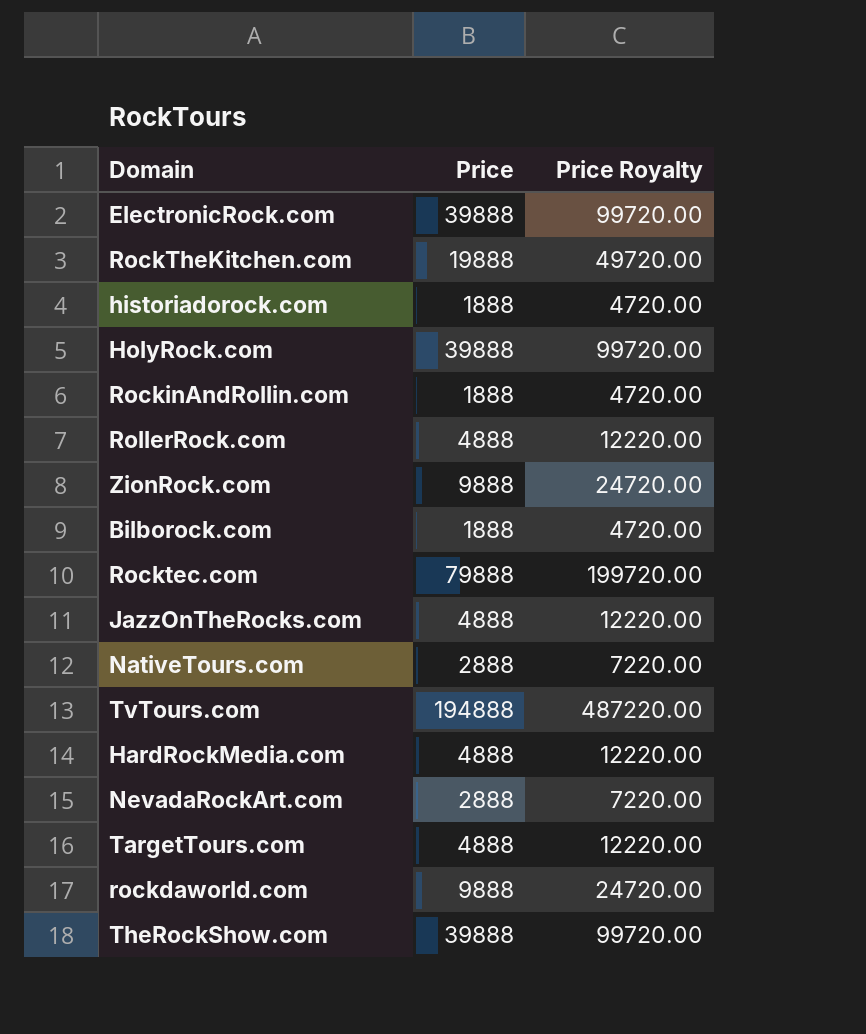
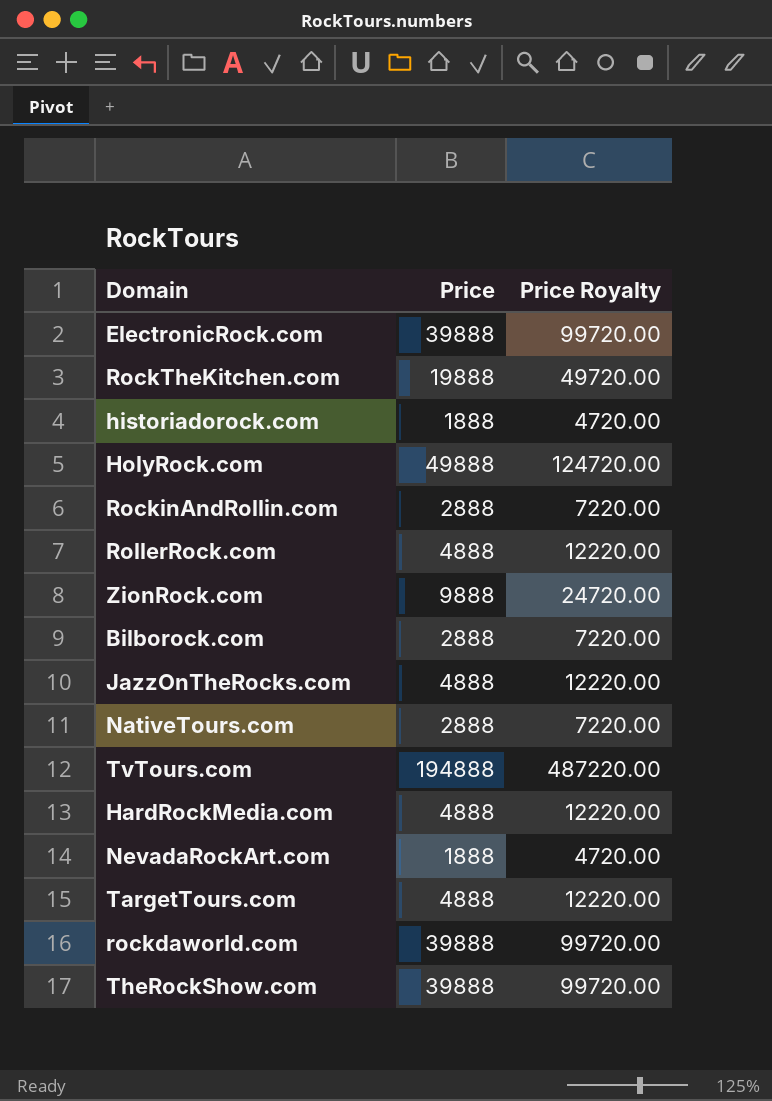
row Rocktec.com: 79888 | 199720.00 -> none
HolyRock.com | Price: 39888 -> 49888
HolyRock.com | Price Royalty: 99720.00 -> 124720.00
RockinAndRollin.com | Price: 1888 -> 2888
RockinAndRollin.com | Price Royalty: 4720.00 -> 7220.00
Bilborock.com | Price: 1888 -> 2888
Bilborock.com | Price Royalty: 4720.00 -> 7220.00
NevadaRockArt.com | Price: 2888 -> 1888
NevadaRockArt.com | Price Royalty: 7220.00 -> 4720.00
rockdaworld.com | Price: 9888 -> 39888
rockdaworld.com | Price Royalty: 24720.00 -> 99720.00

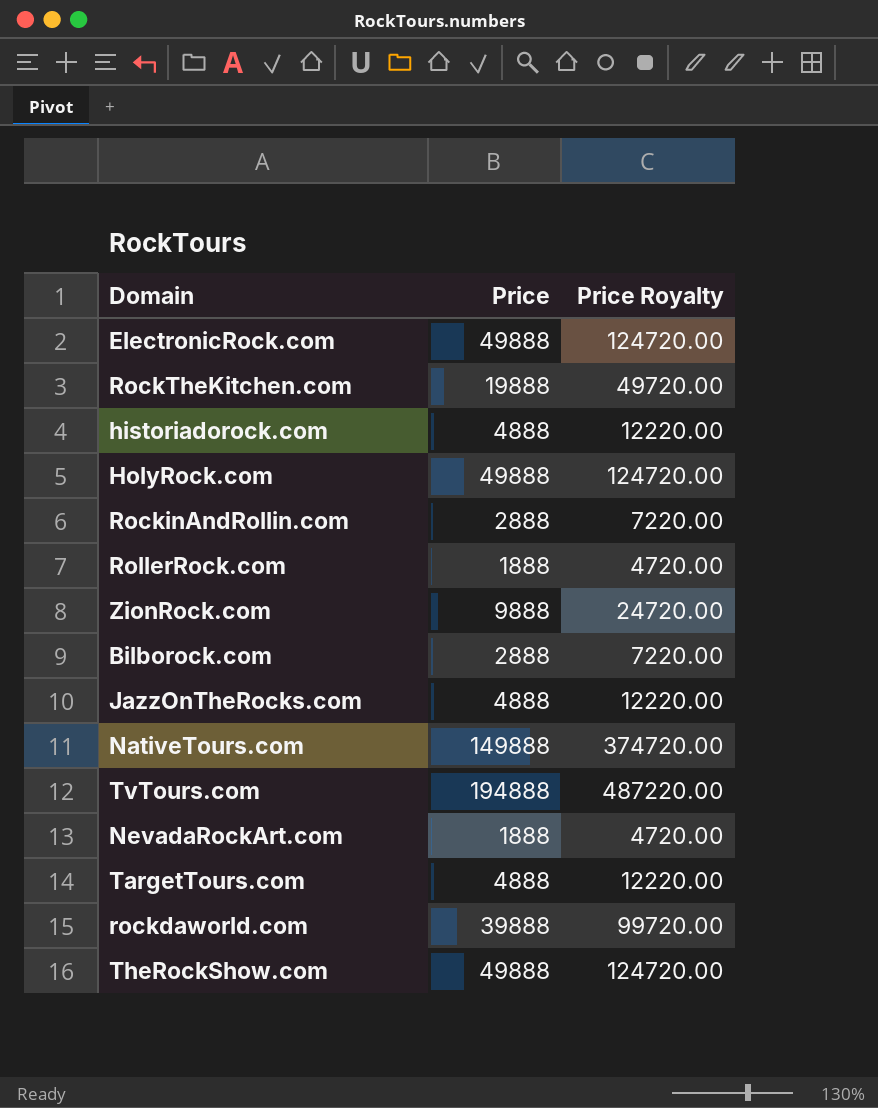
row HardRockMedia.com: 4888 | 12220.00 -> none
ElectronicRock.com | Price: 39888 -> 49888
ElectronicRock.com | Price Royalty: 99720.00 -> 124720.00
historiadorock.com | Price: 1888 -> 4888
historiadorock.com | Price Royalty: 4720.00 -> 12220.00
RollerRock.com | Price: 4888 -> 1888
RollerRock.com | Price Royalty: 12220.00 -> 4720.00
NativeTours.com | Price: 2888 -> 149888
NativeTours.com | Price Royalty: 7220.00 -> 374720.00
TheRockShow.com | Price: 39888 -> 49888
TheRockShow.com | Price Royalty: 99720.00 -> 124720.00

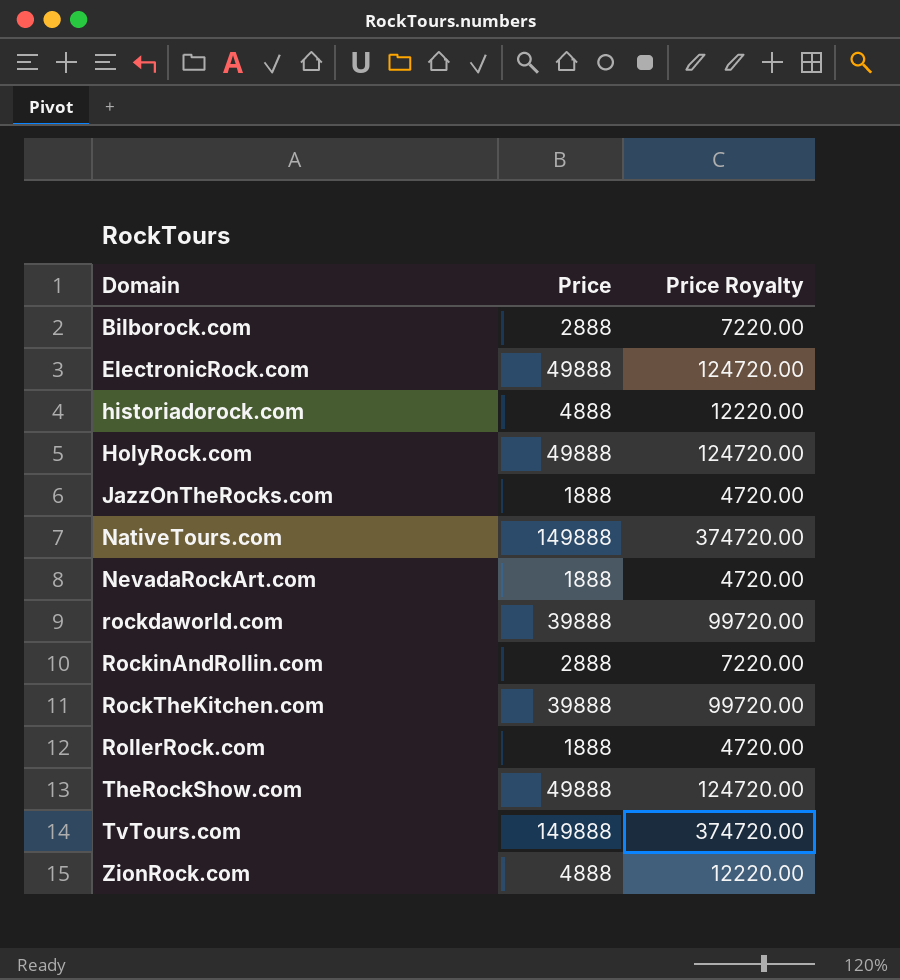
row order: none -> Domain ascending
row TargetTours.com: 4888 | 12220.00 -> none
JazzOnTheRocks.com | Price: 4888 -> 1888
JazzOnTheRocks.com | Price Royalty: 12220.00 -> 4720.00
RockTheKitchen.com | Price: 19888 -> 39888
RockTheKitchen.com | Price Royalty: 49720.00 -> 99720.00
TvTours.com | Price: 194888 -> 149888
TvTours.com | Price Royalty: 487220.00 -> 374720.00
ZionRock.com | Price: 9888 -> 4888
ZionRock.com | Price Royalty: 24720.00 -> 12220.00

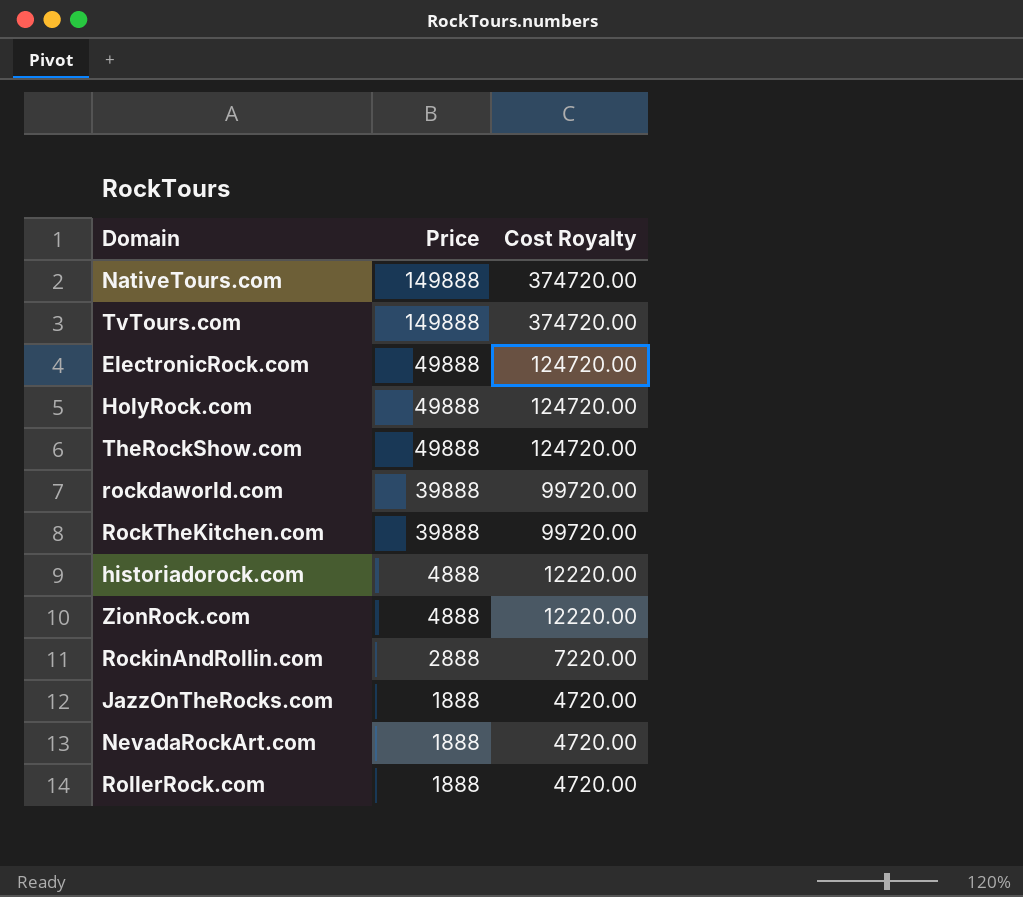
row order: Domain ascending -> Price descending
column name: Price Royalty -> Cost Royalty
row Bilborock.com: 2888 | 7220.00 -> none

